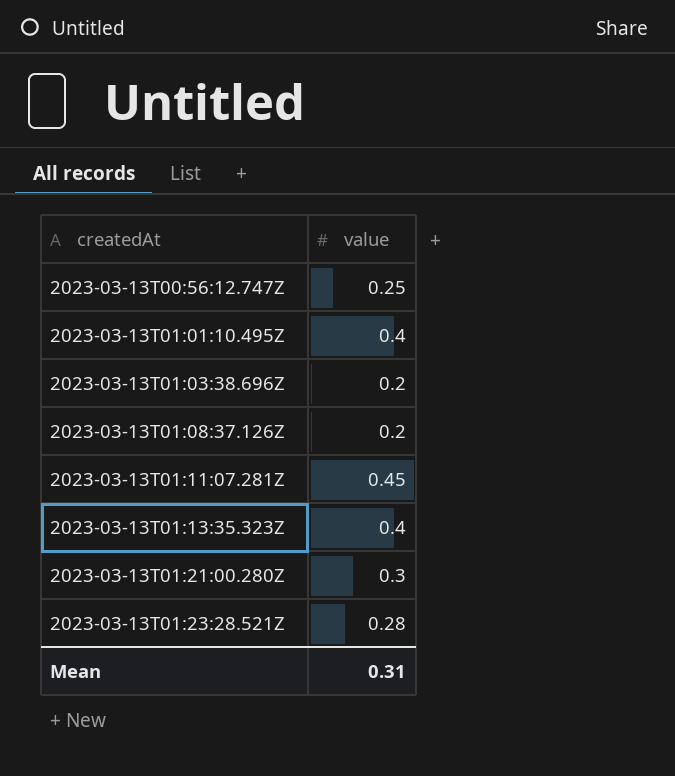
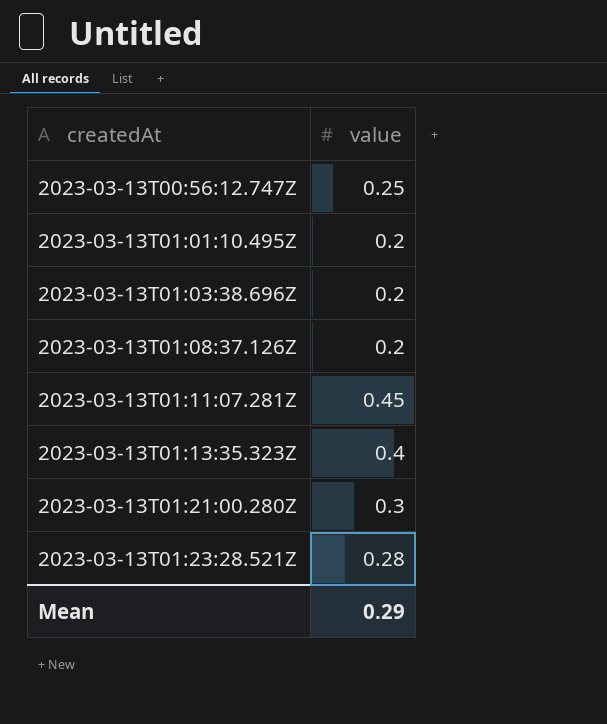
2023-03-13T01:01:10.495Z | value: 0.4 -> 0.2
Mean | value: 0.31 -> 0.29

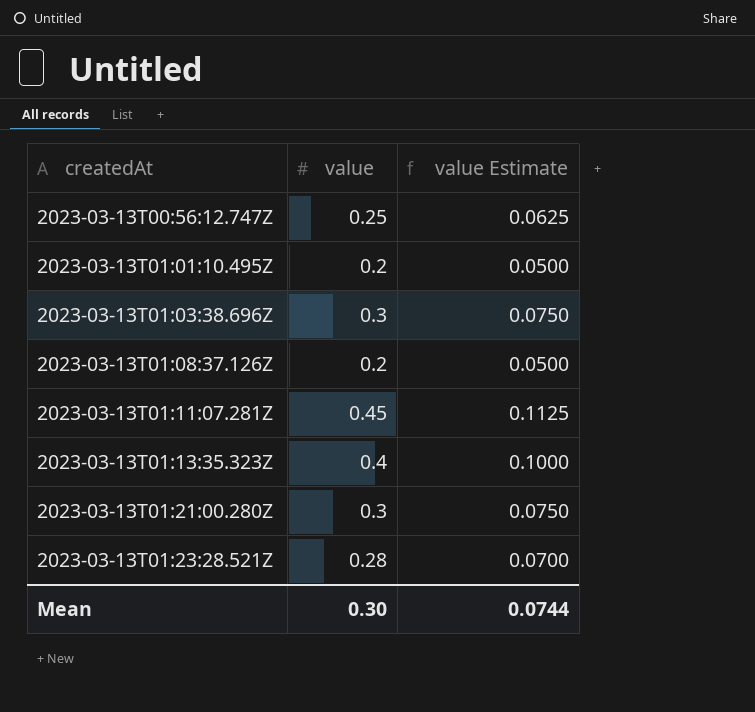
column value Estimate | formula: none -> [value] * 0.25
2023-03-13T01:03:38.696Z | value: 0.2 -> 0.3
Mean | value: 0.29 -> 0.30

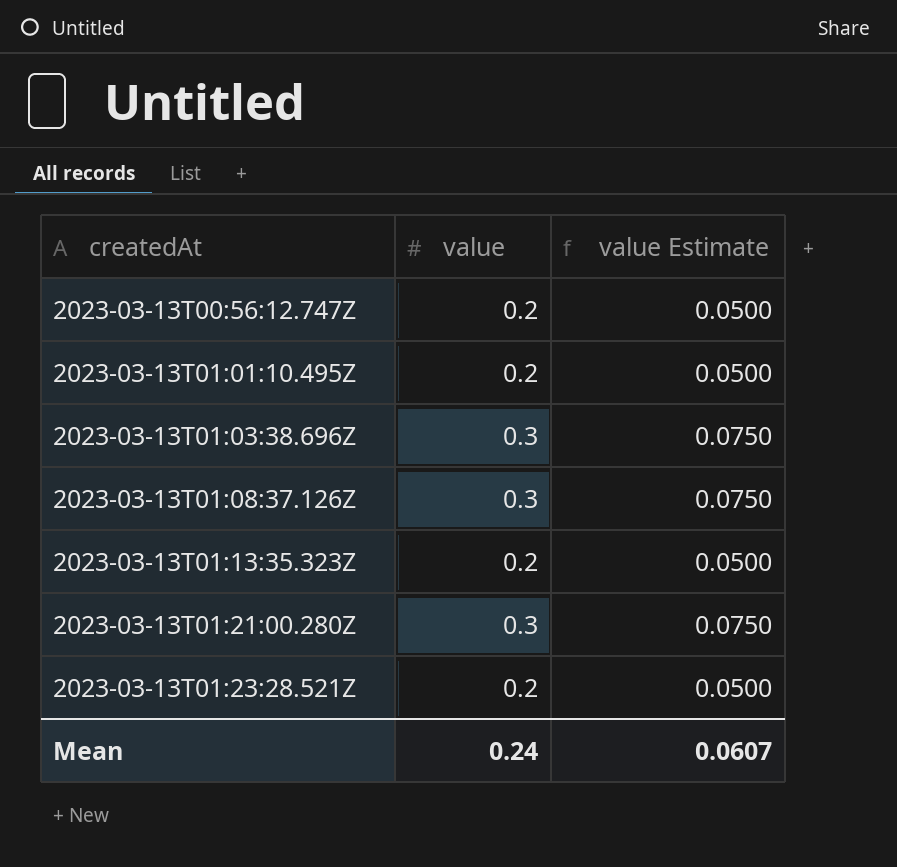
row 2023-03-13T01:11:07.281Z: 0.45 | 0.1125 -> none
2023-03-13T00:56:12.747Z | value: 0.25 -> 0.2
2023-03-13T00:56:12.747Z | value Estimate: 0.0625 -> 0.0500
2023-03-13T01:08:37.126Z | value: 0.2 -> 0.3
2023-03-13T01:08:37.126Z | value Estimate: 0.0500 -> 0.0750
2023-03-13T01:13:35.323Z | value: 0.4 -> 0.2
2023-03-13T01:13:35.323Z | value Estimate: 0.1000 -> 0.0500
2023-03-13T01:23:28.521Z | value: 0.28 -> 0.2
2023-03-13T01:23:28.521Z | value Estimate: 0.0700 -> 0.0500
Mean | value: 0.30 -> 0.24
Mean | value Estimate: 0.0744 -> 0.0607

